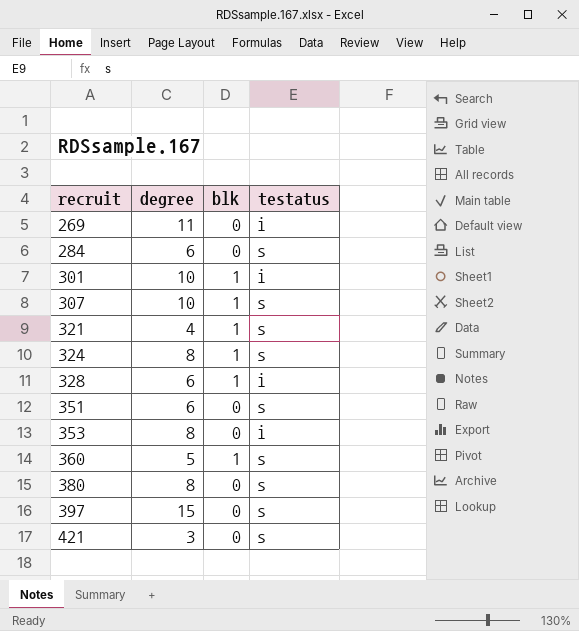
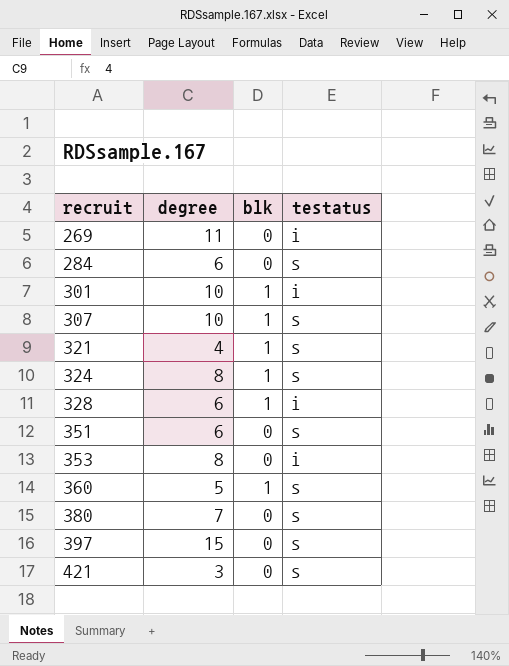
380 | degree: 8 -> 7

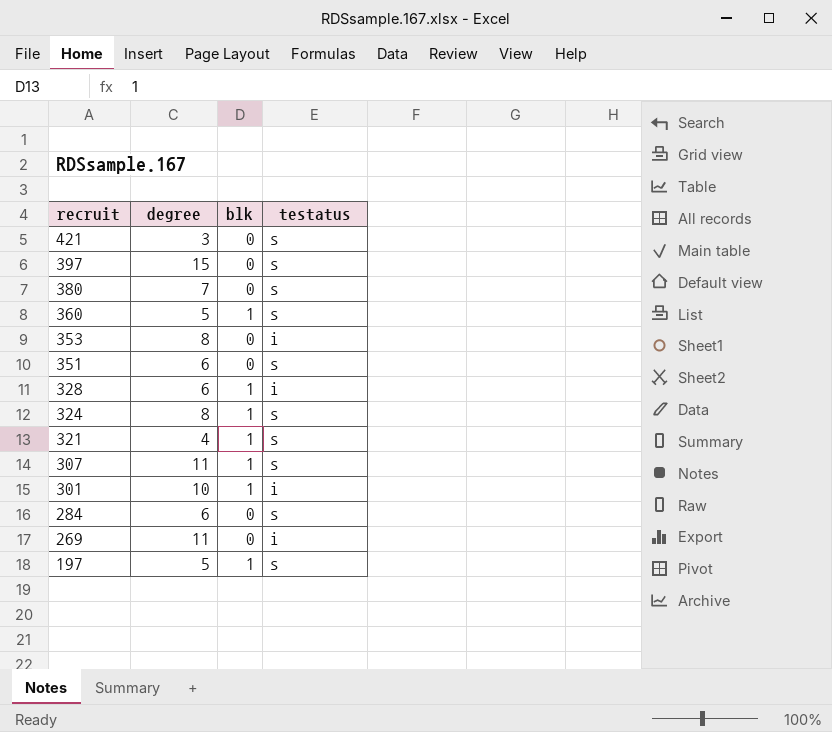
row order: recruit ascending -> recruit descending
307 | degree: 10 -> 11
row 197: none -> 5 | 1 | s

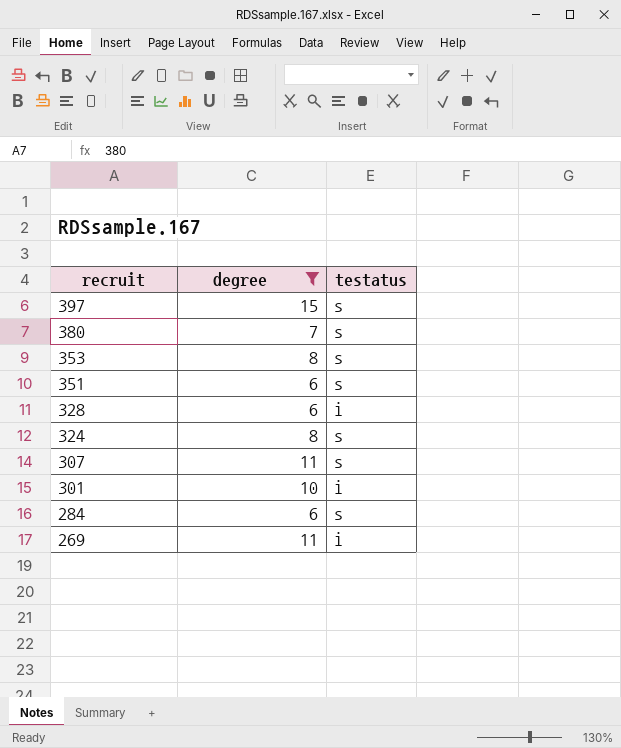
filter: none -> degree >= 6
column blk | position: 3 -> none
353 | testatus: i -> s

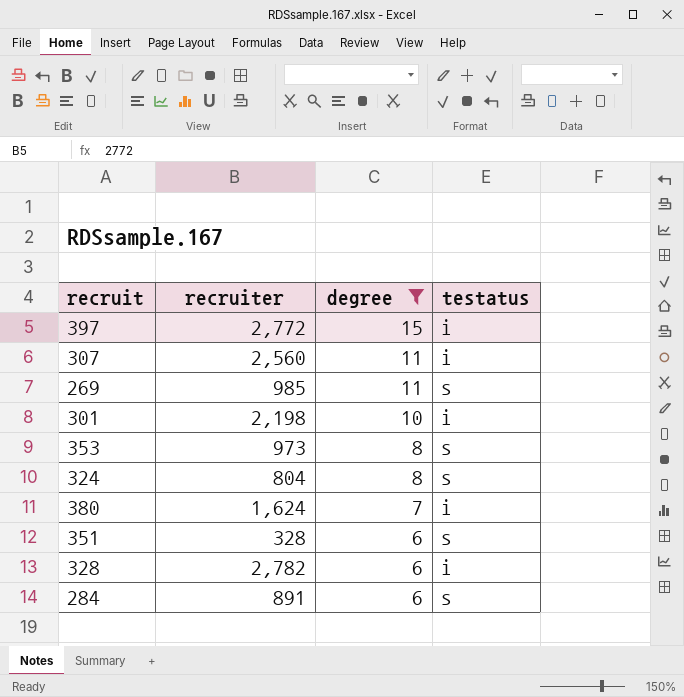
row order: recruit descending -> degree descending
column recruiter | position: none -> 2
397 | testatus: s -> i
307 | testatus: s -> i
269 | testatus: i -> s
380 | testatus: s -> i

